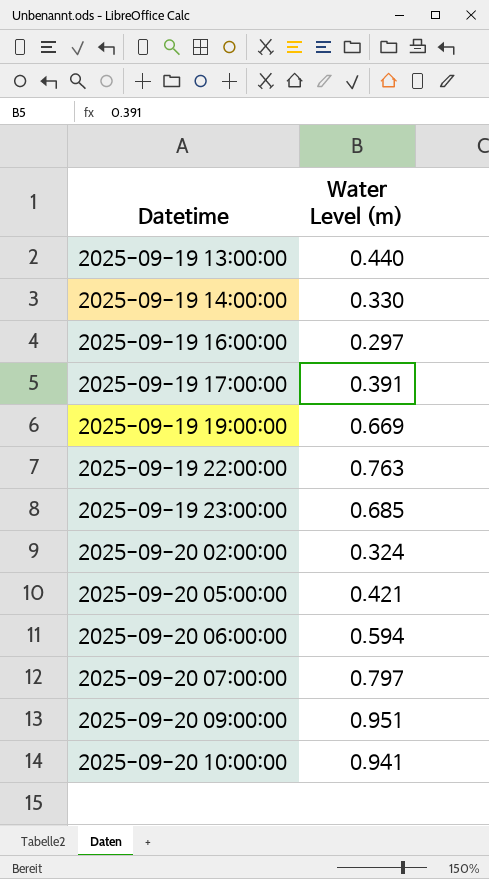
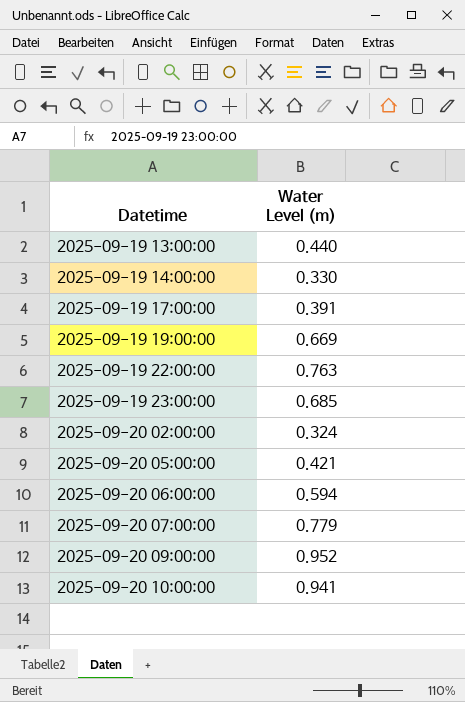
row 2025-09-19 16:00:00: 0.297 -> none
2025-09-20 07:00:00 | Water Level (m): 0.797 -> 0.779
2025-09-20 09:00:00 | Water Level (m): 0.951 -> 0.952

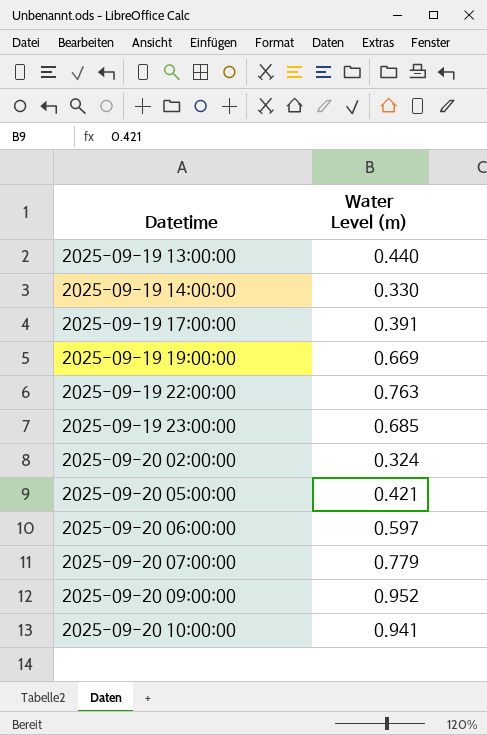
2025-09-20 06:00:00 | Water Level (m): 0.594 -> 0.597

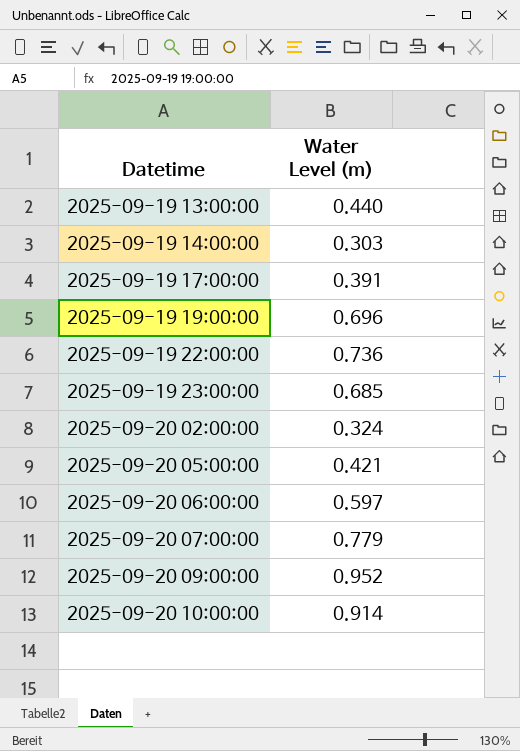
2025-09-19 14:00:00 | Water Level (m): 0.330 -> 0.303
2025-09-19 19:00:00 | Water Level (m): 0.669 -> 0.696
2025-09-19 22:00:00 | Water Level (m): 0.763 -> 0.736
2025-09-20 10:00:00 | Water Level (m): 0.941 -> 0.914

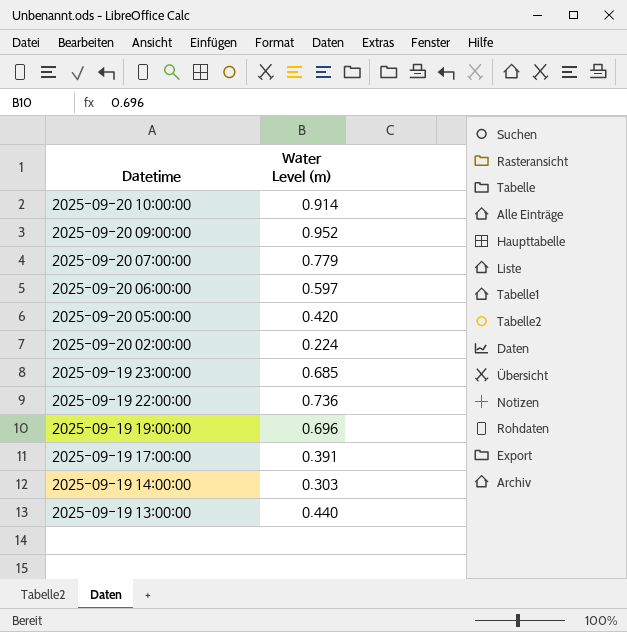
row order: Datetime ascending -> Datetime descending
2025-09-20 05:00:00 | Water Level (m): 0.421 -> 0.420
2025-09-20 02:00:00 | Water Level (m): 0.324 -> 0.224

